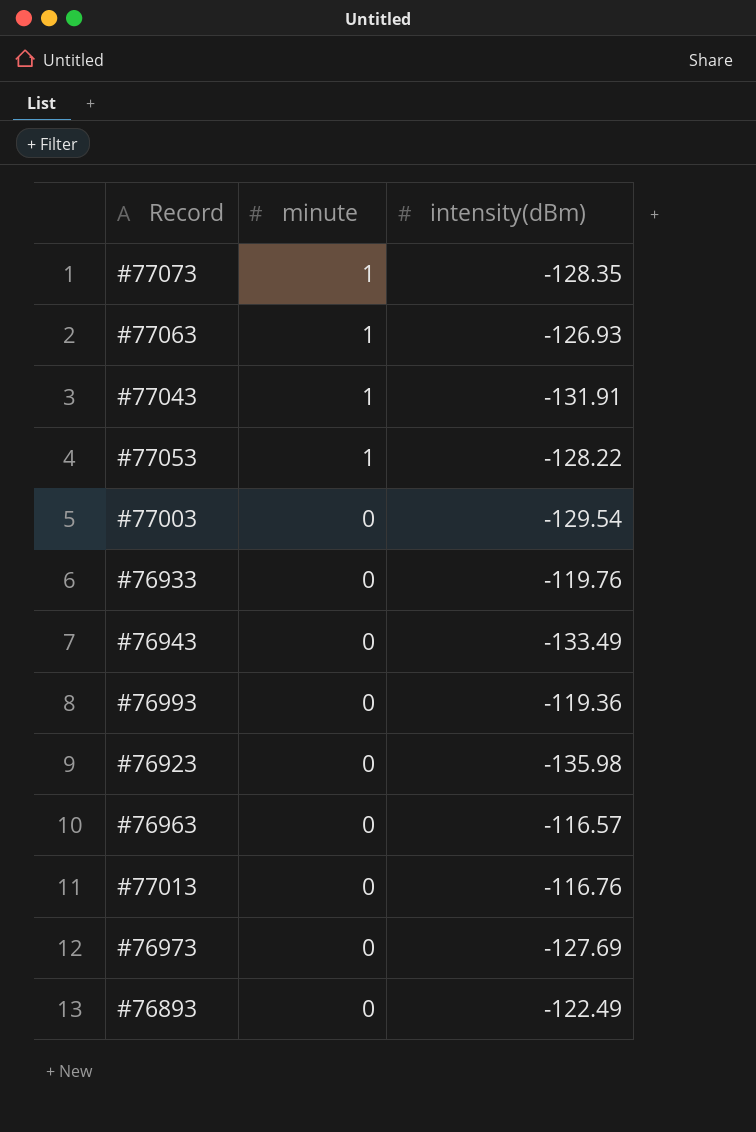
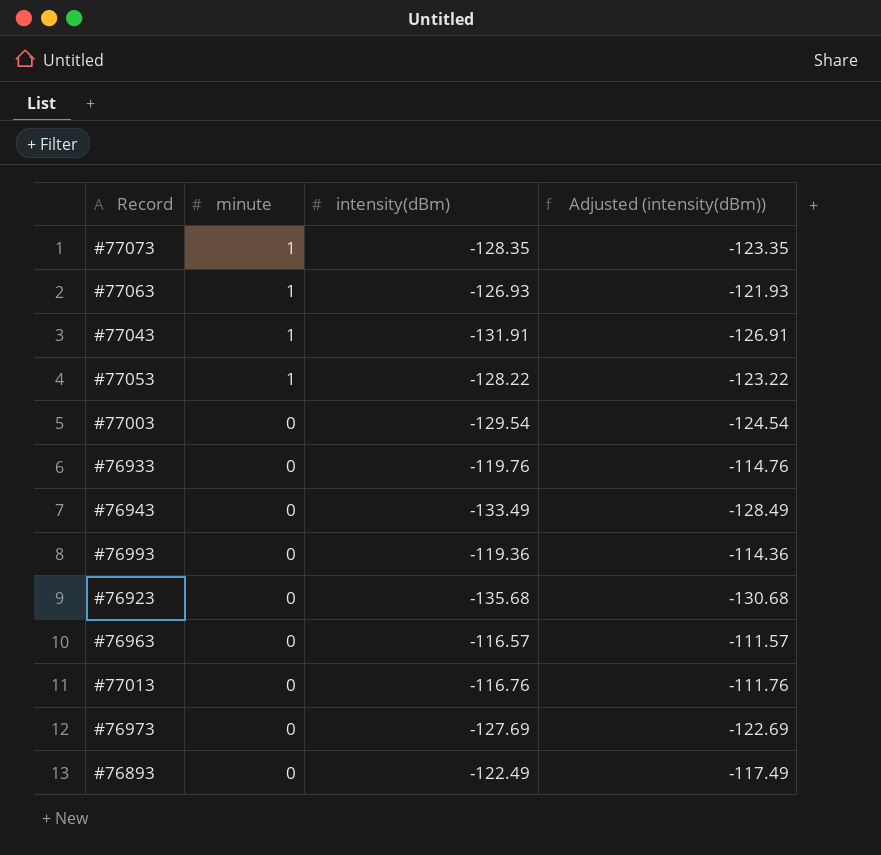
column Adjusted (intensity(dBm)) | formula: none -> [intensity(dBm)] + 5
#76923 | intensity(dBm): -135.98 -> -135.68

